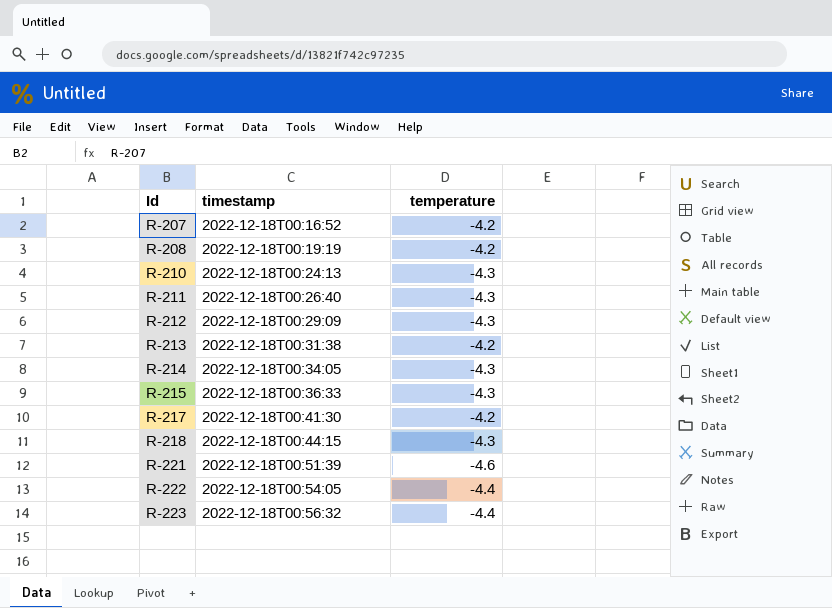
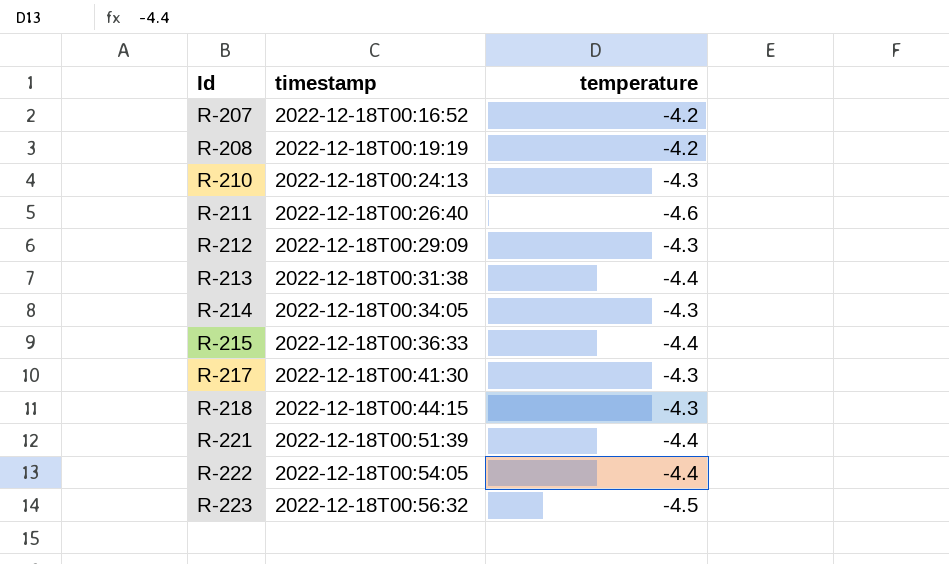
R-211 | temperature: -4.3 -> -4.6
R-213 | temperature: -4.2 -> -4.4
R-215 | temperature: -4.3 -> -4.4
R-217 | temperature: -4.2 -> -4.3
R-221 | temperature: -4.6 -> -4.4
R-223 | temperature: -4.4 -> -4.5

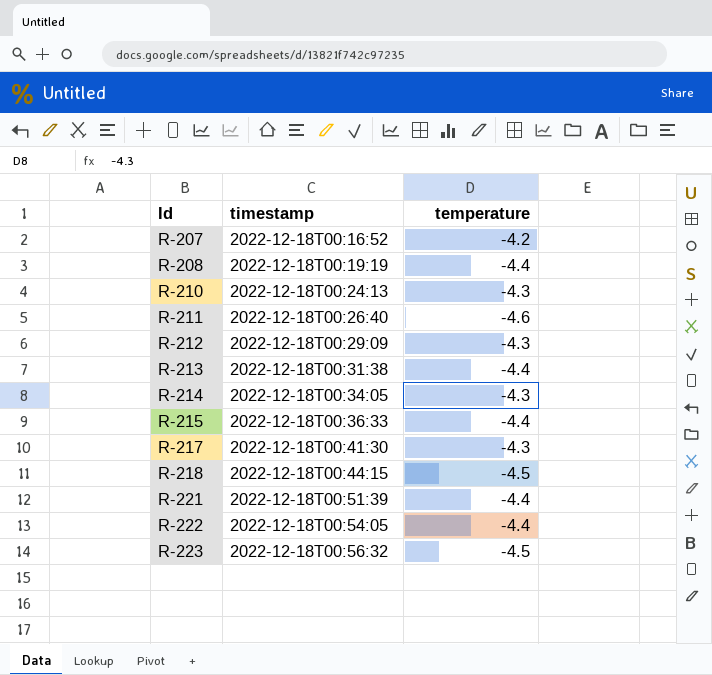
R-208 | temperature: -4.2 -> -4.4
R-218 | temperature: -4.3 -> -4.5

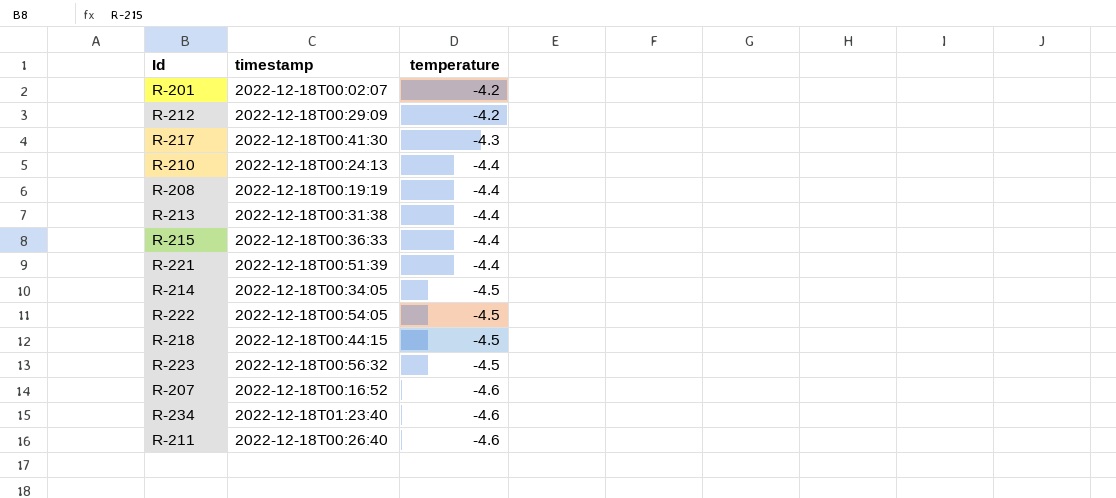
row order: Id ascending -> temperature descending
row R-201: none -> 2022-12-18T00:02:07 | -4.2
R-212 | temperature: -4.3 -> -4.2
R-210 | temperature: -4.3 -> -4.4
R-214 | temperature: -4.3 -> -4.5
R-222 | temperature: -4.4 -> -4.5
R-207 | temperature: -4.2 -> -4.6
row R-234: none -> 2022-12-18T01:23:40 | -4.6

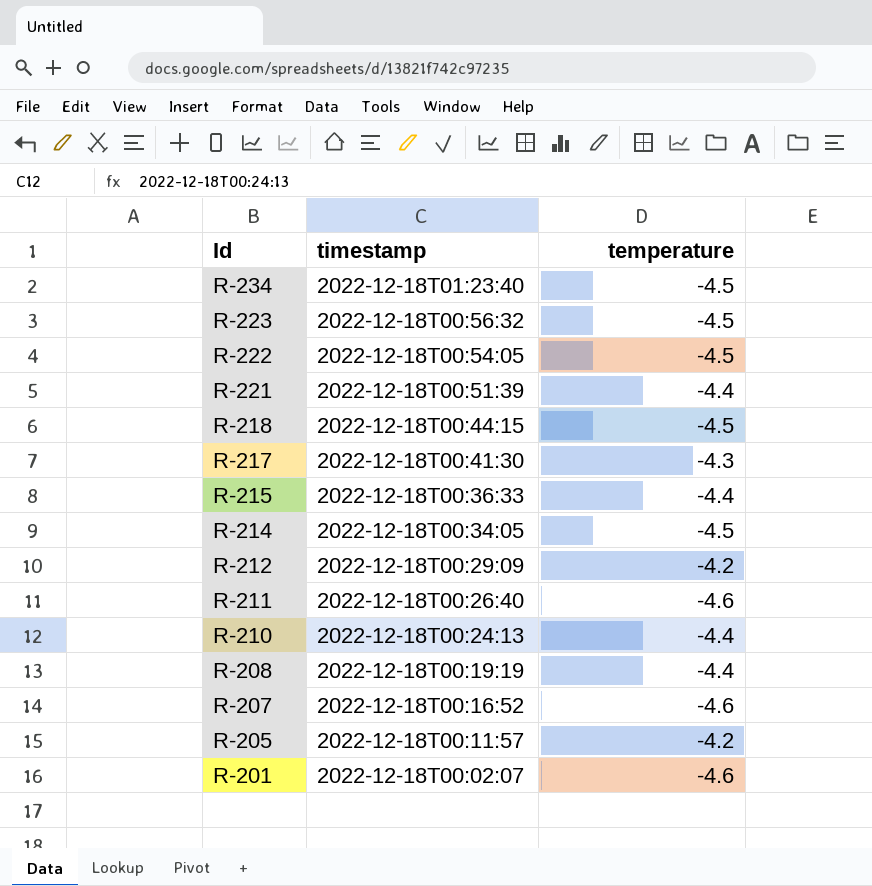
row order: temperature descending -> Id descending
row R-213: 2022-12-18T00:31:38 | -4.4 -> none
R-234 | temperature: -4.6 -> -4.5
row R-205: none -> 2022-12-18T00:11:57 | -4.2
R-201 | temperature: -4.2 -> -4.6

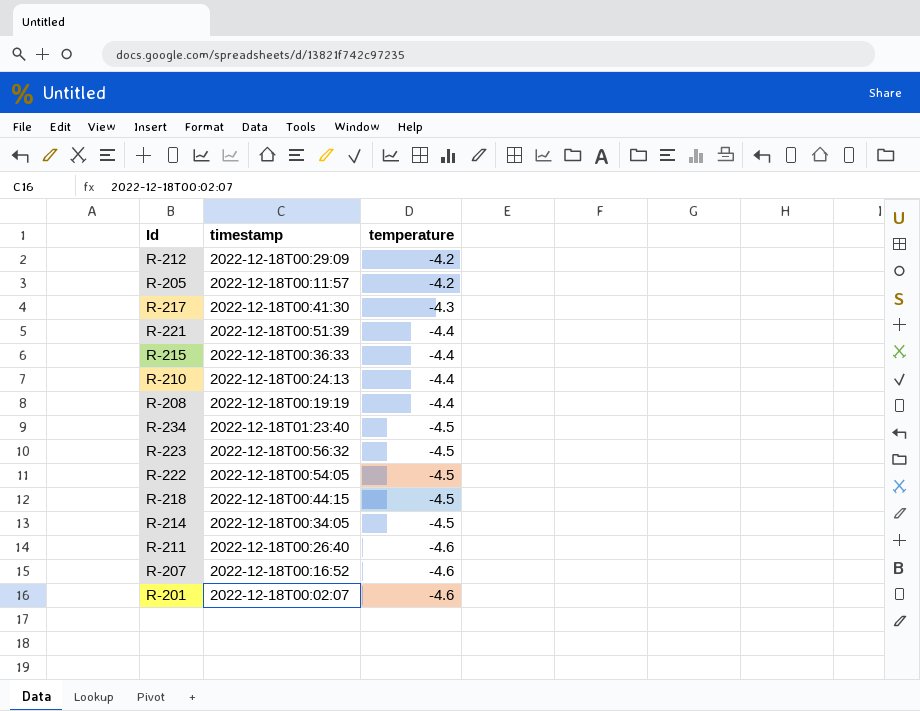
row order: Id descending -> temperature descending

